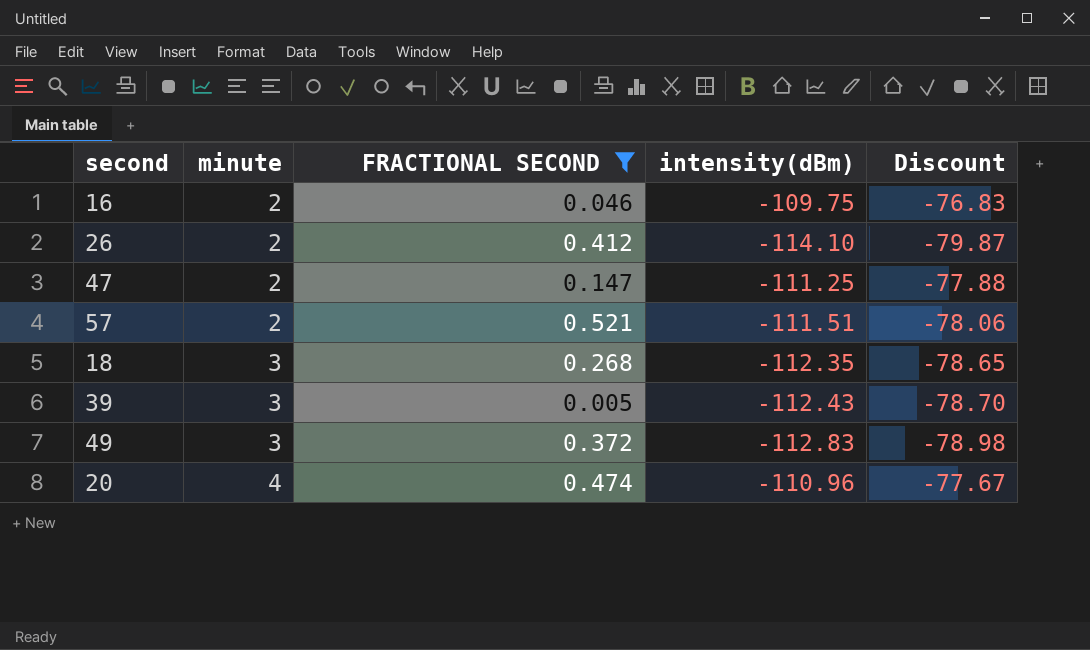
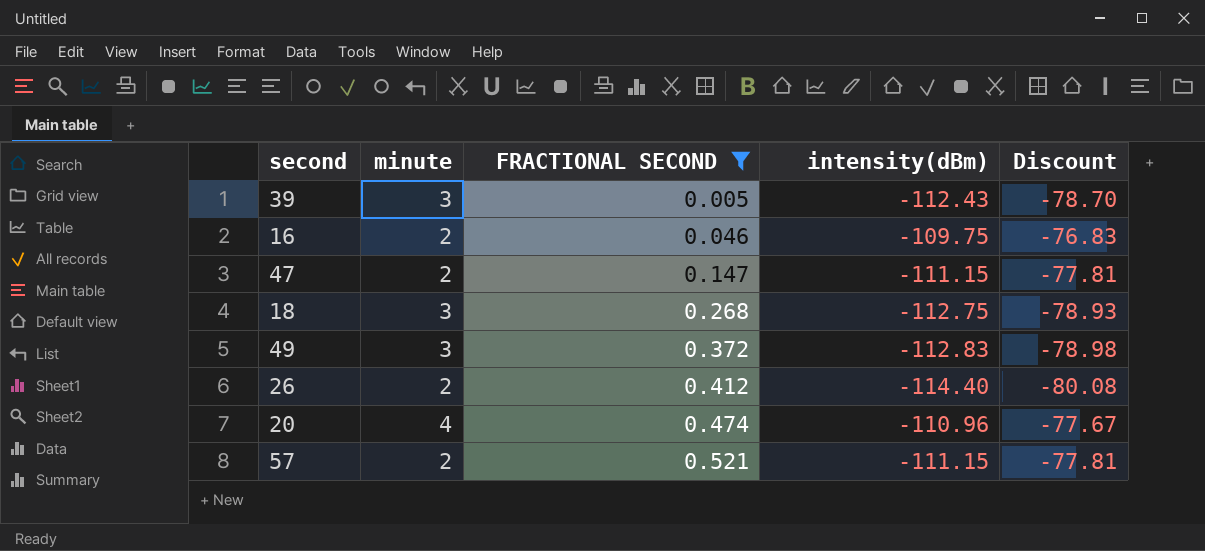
row order: minute ascending -> FRACTIONAL SECOND ascending
47 | intensity(dBm): -111.25 -> -111.15
47 | Discount: -77.88 -> -77.81
18 | intensity(dBm): -112.35 -> -112.75
18 | Discount: -78.65 -> -78.93
26 | intensity(dBm): -114.10 -> -114.40
26 | Discount: -79.87 -> -80.08
57 | intensity(dBm): -111.51 -> -111.15
57 | Discount: -78.06 -> -77.81

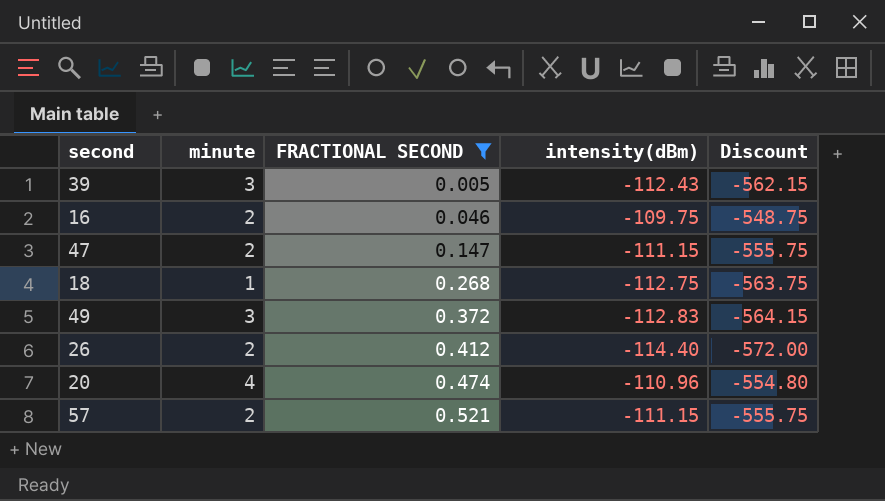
column Discount | formula: [intensity(dBm)] * 0.7 -> [intensity(dBm)] * 5
18 | minute: 3 -> 1

